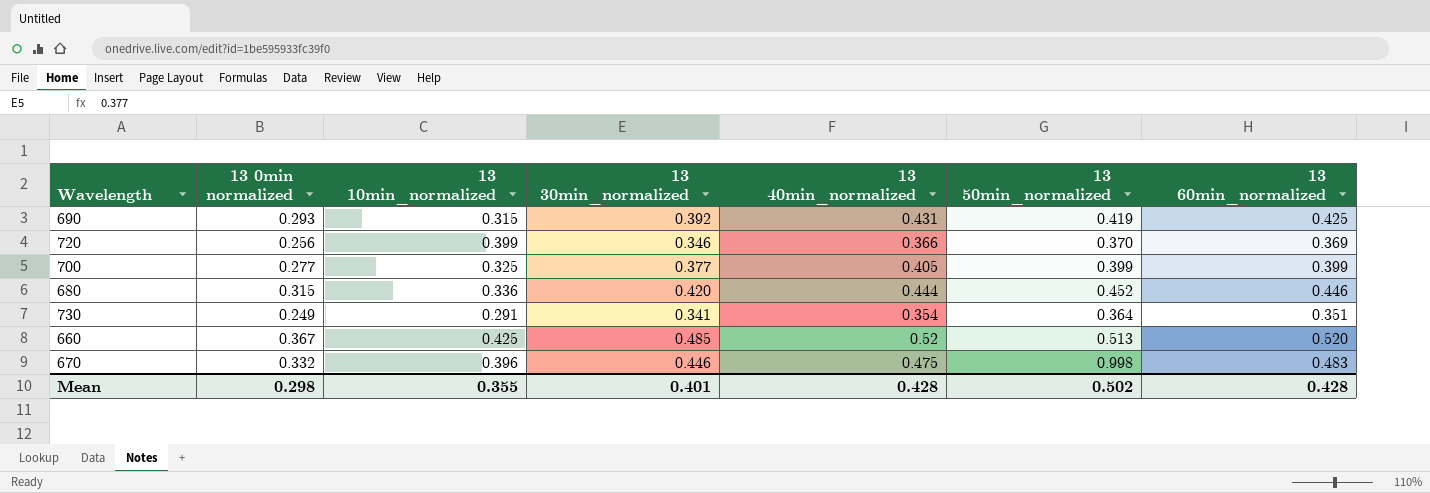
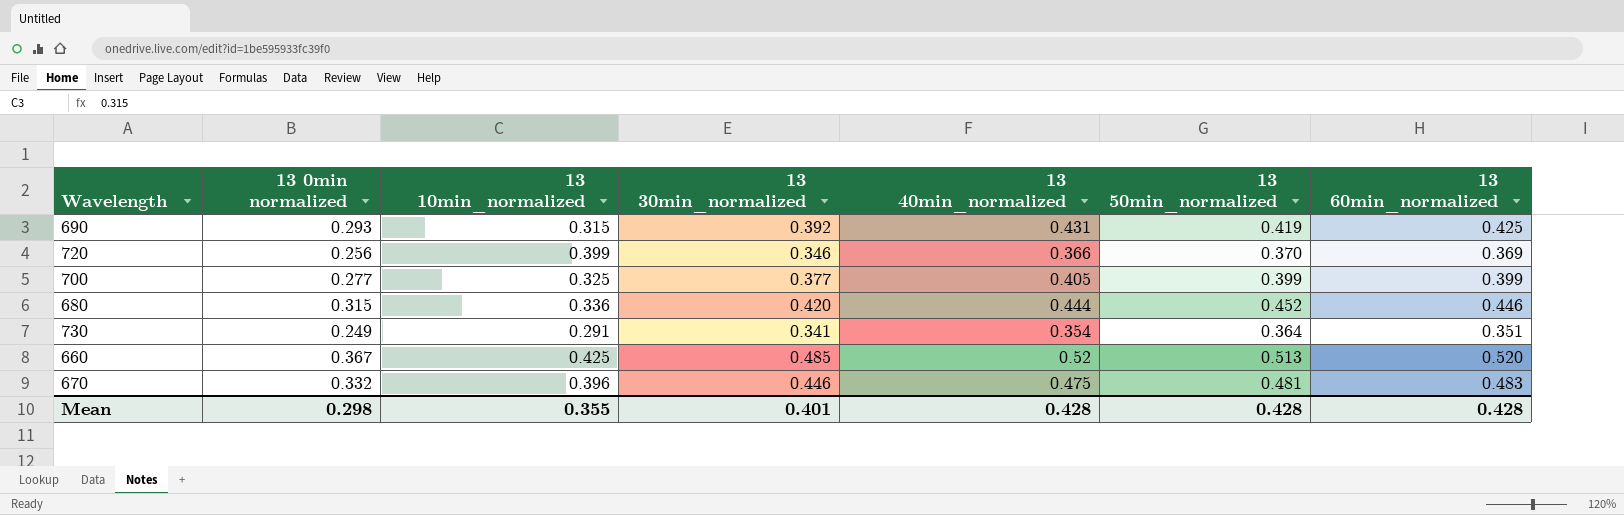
670 | 13 50min_normalized: 0.998 -> 0.481
Mean | 13 50min_normalized: 0.502 -> 0.428

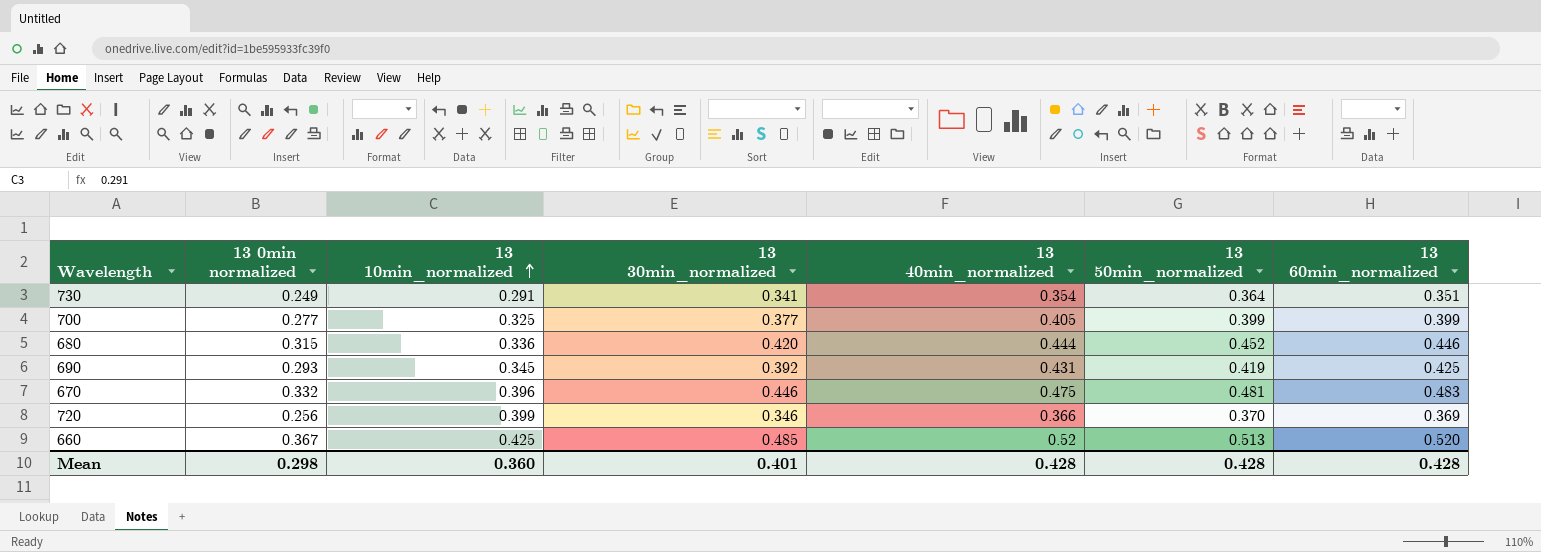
row order: none -> 13 10min_normalized ascending
690 | 13 10min_normalized: 0.315 -> 0.345
Mean | 13 10min_normalized: 0.355 -> 0.360

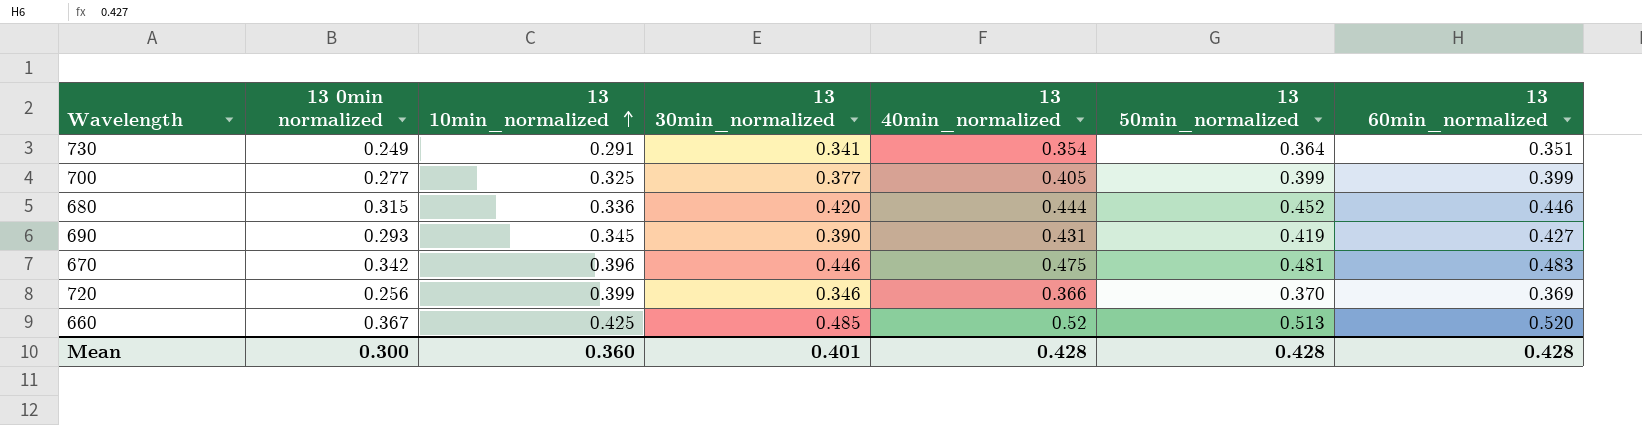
690 | 13 30min_normalized: 0.392 -> 0.390
690 | 13 60min_normalized: 0.425 -> 0.427
670 | 13 0min normalized: 0.332 -> 0.342
Mean | 13 0min normalized: 0.298 -> 0.300

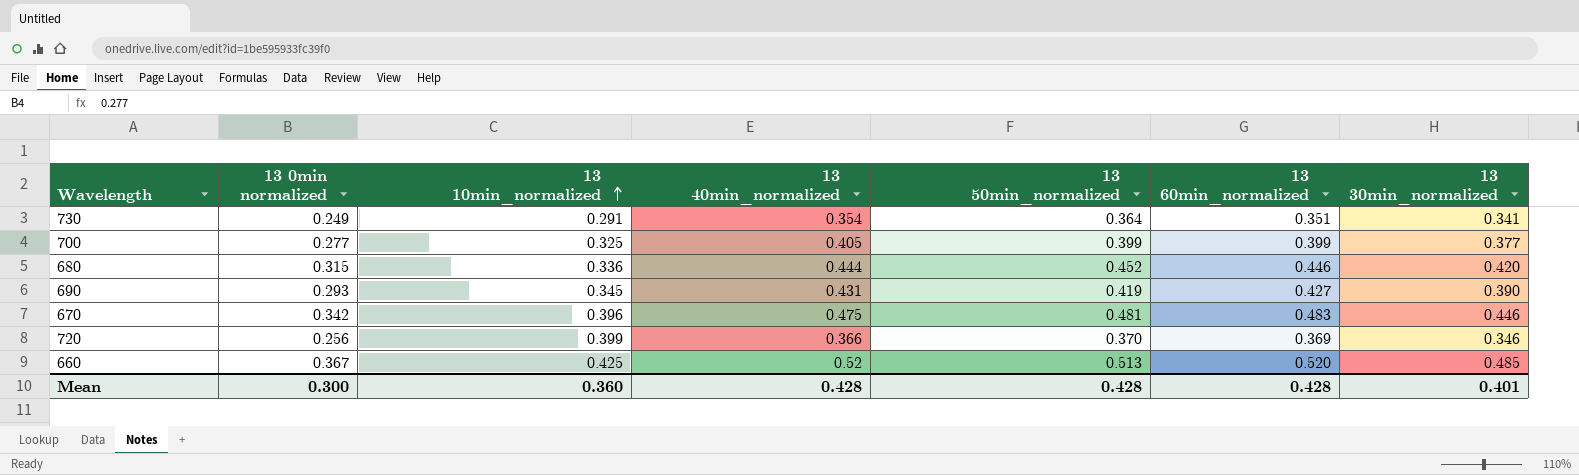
column 13 30min_normalized | position: 4 -> 7

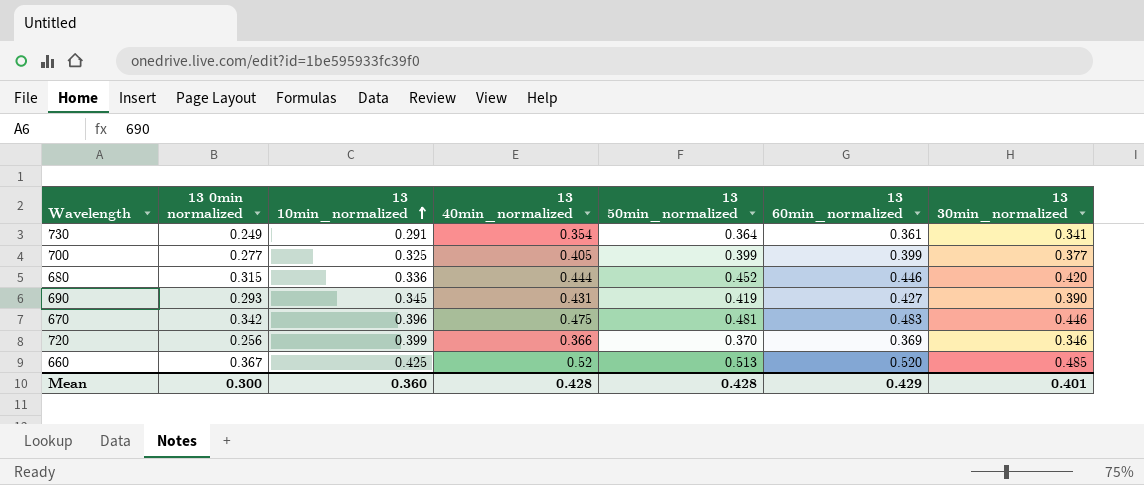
730 | 13 60min_normalized: 0.351 -> 0.361
Mean | 13 60min_normalized: 0.428 -> 0.429

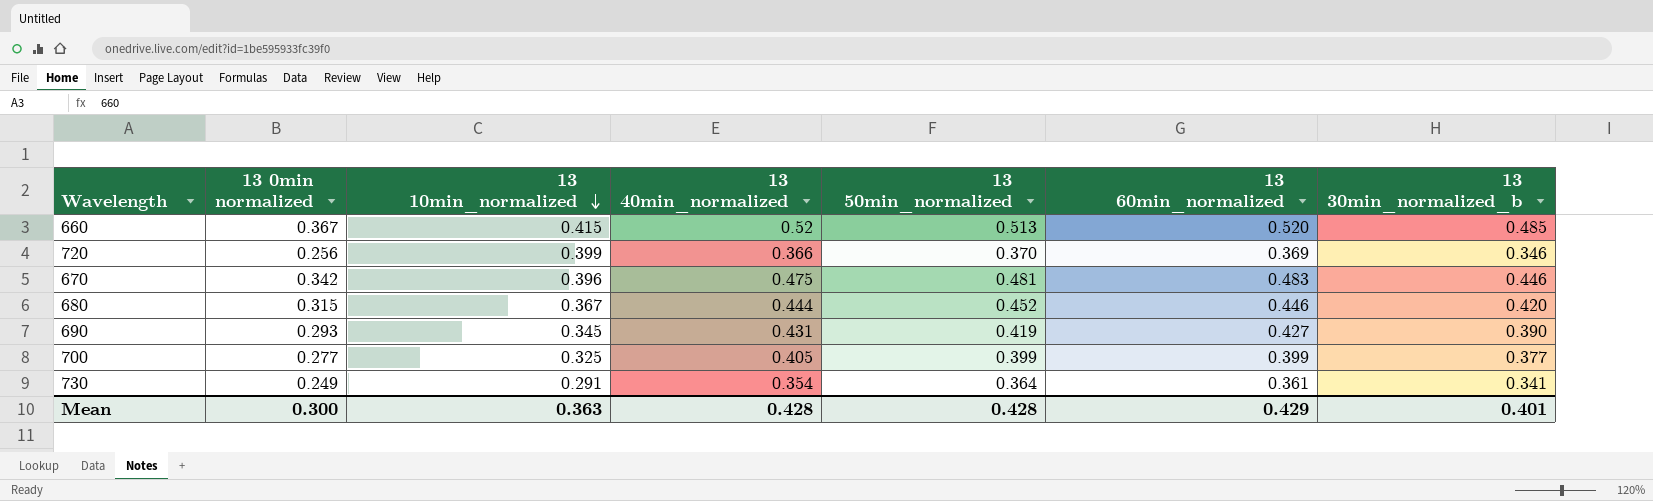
row order: 13 10min_normalized ascending -> 13 10min_normalized descending
column name: 13 30min_normalized -> 13 30min_normalized_b
660 | 13 10min_normalized: 0.425 -> 0.415
680 | 13 10min_normalized: 0.336 -> 0.367
Mean | 13 10min_normalized: 0.360 -> 0.363

